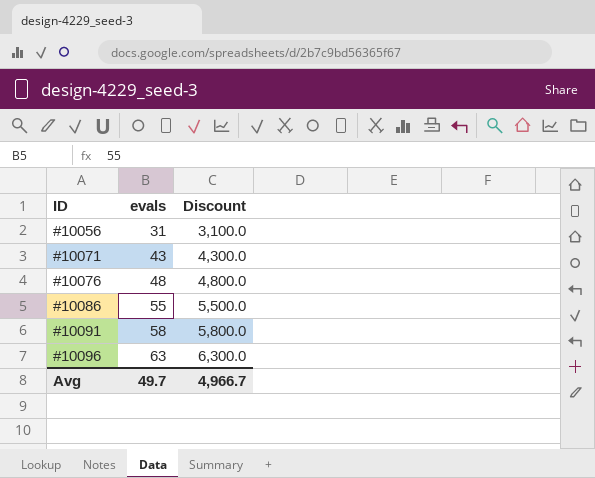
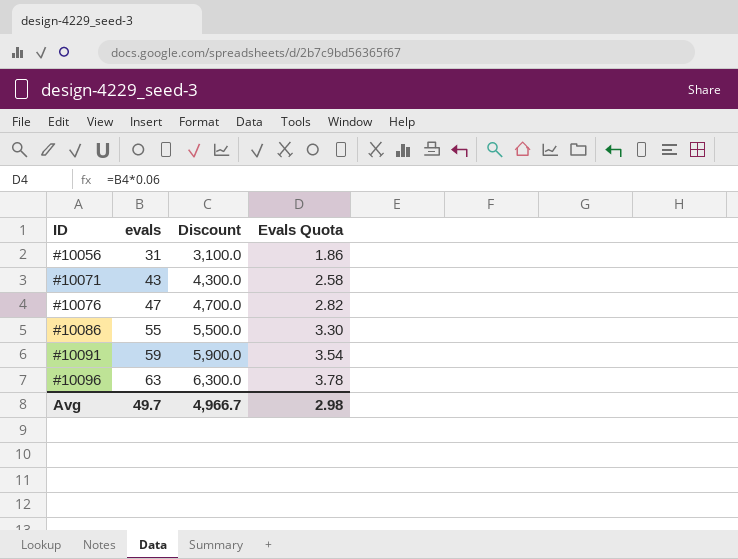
column Evals Quota | formula: none -> [evals] * 0.06
#10076 | evals: 48 -> 47
#10076 | Discount: 4,800.0 -> 4,700.0
#10091 | evals: 58 -> 59
#10091 | Discount: 5,800.0 -> 5,900.0

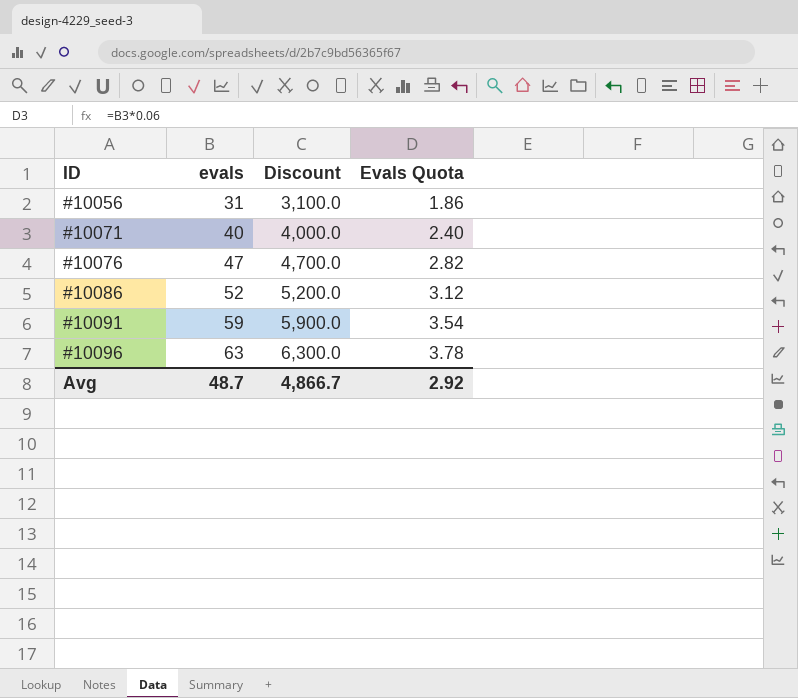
#10071 | evals: 43 -> 40
#10071 | Discount: 4,300.0 -> 4,000.0
#10071 | Evals Quota: 2.58 -> 2.40
#10086 | evals: 55 -> 52
#10086 | Discount: 5,500.0 -> 5,200.0
#10086 | Evals Quota: 3.30 -> 3.12
Avg | evals: 49.7 -> 48.7
Avg | Discount: 4,966.7 -> 4,866.7
Avg | Evals Quota: 2.98 -> 2.92

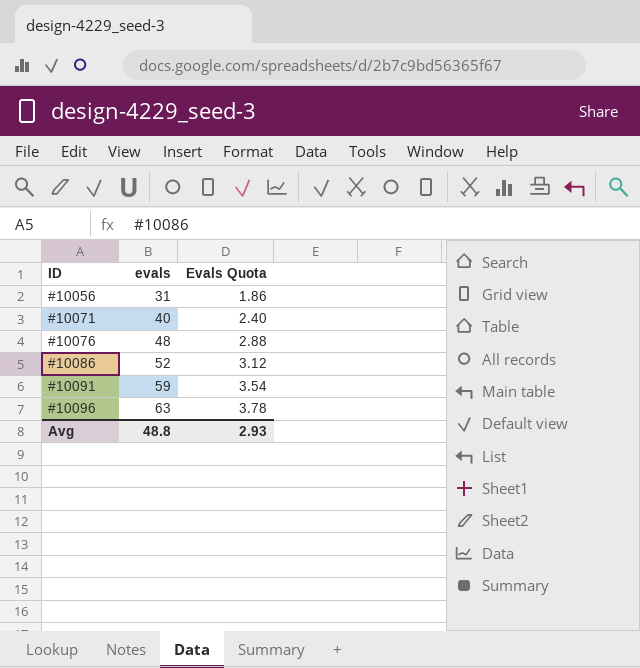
column Discount | formula: [evals] * 100 -> none
#10076 | evals: 47 -> 48
#10076 | Evals Quota: 2.82 -> 2.88
Avg | evals: 48.7 -> 48.8
Avg | Evals Quota: 2.92 -> 2.93

